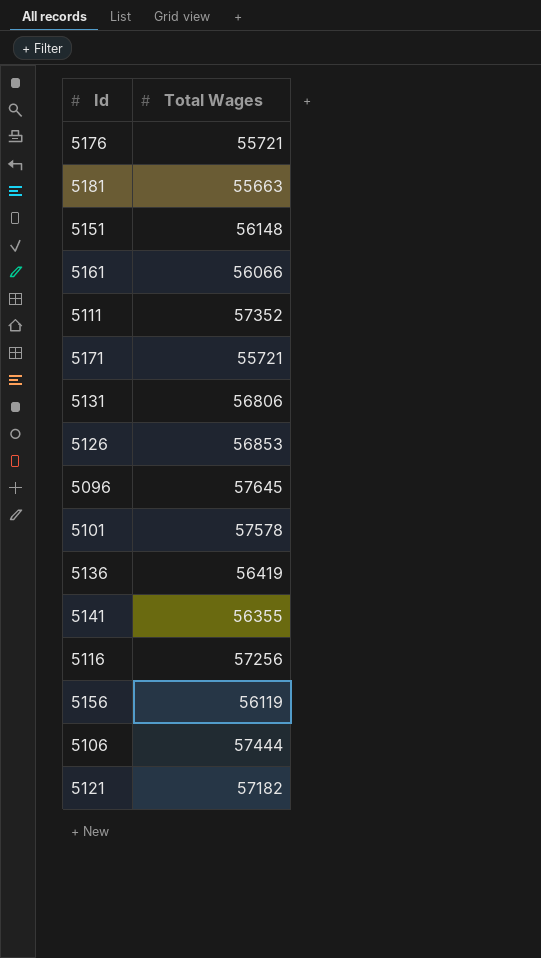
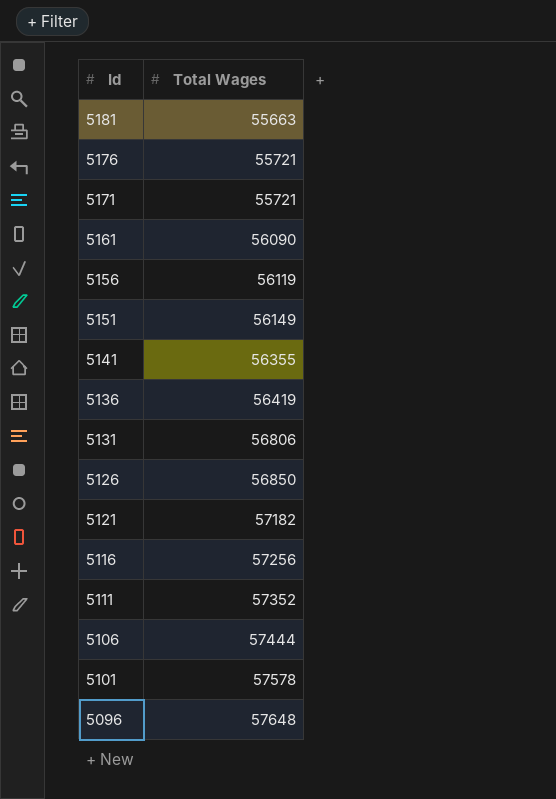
row order: none -> Id descending
5161 | Total Wages: 56066 -> 56090
5151 | Total Wages: 56148 -> 56149
5126 | Total Wages: 56853 -> 56850
5096 | Total Wages: 57645 -> 57648

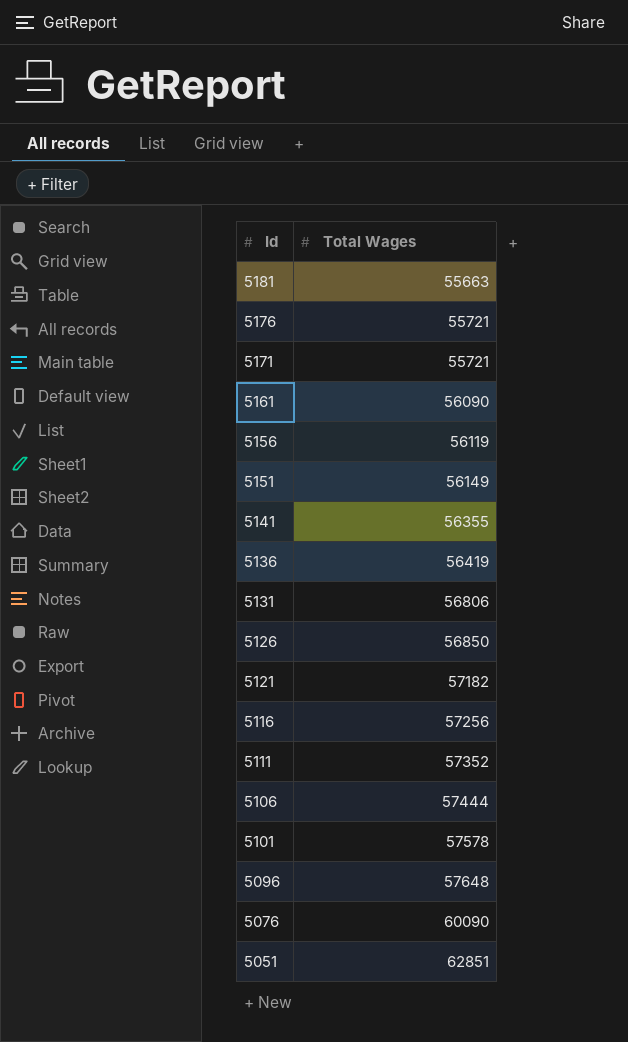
row 5076: none -> 60090
row 5051: none -> 62851

